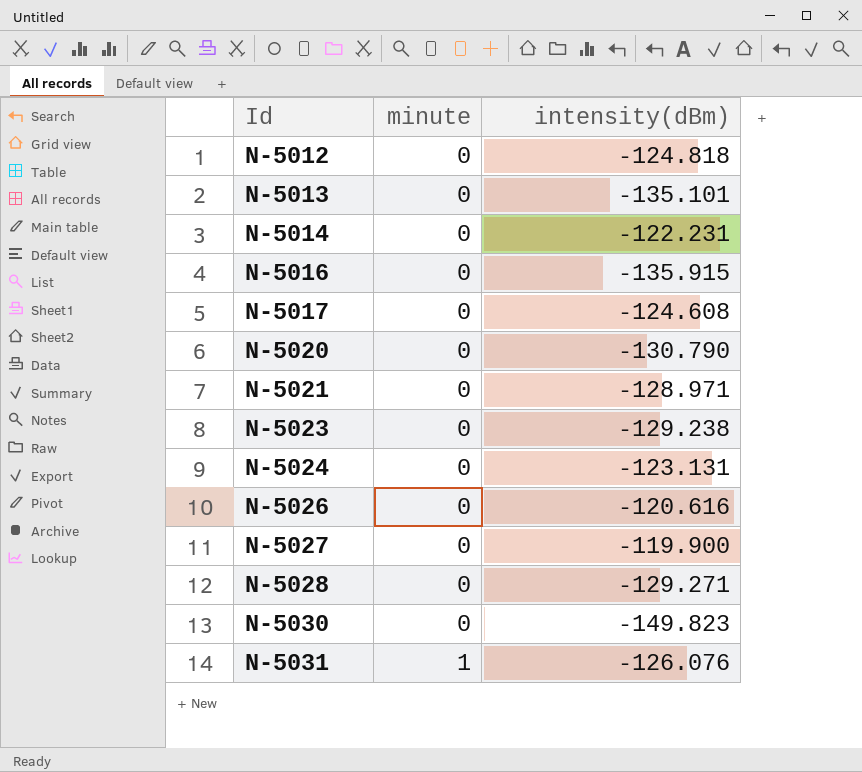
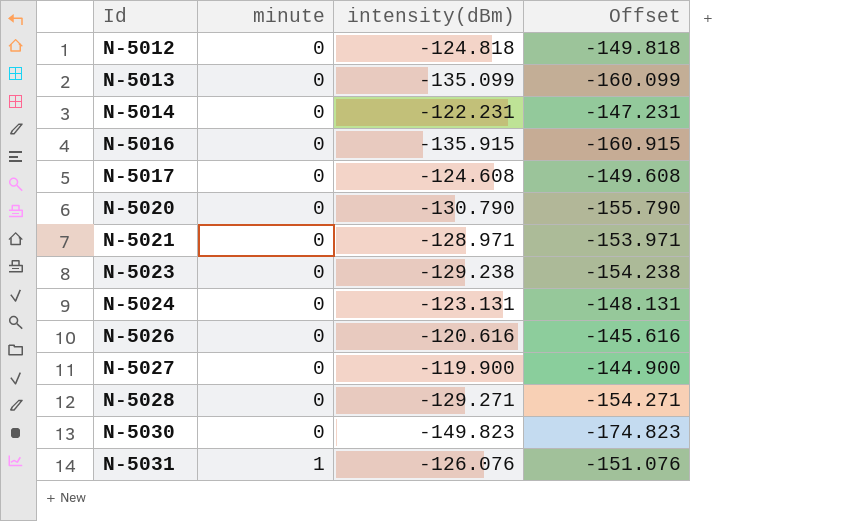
column Offset | formula: none -> [intensity(dBm)] - 25
N-5013 | intensity(dBm): -135.101 -> -135.099

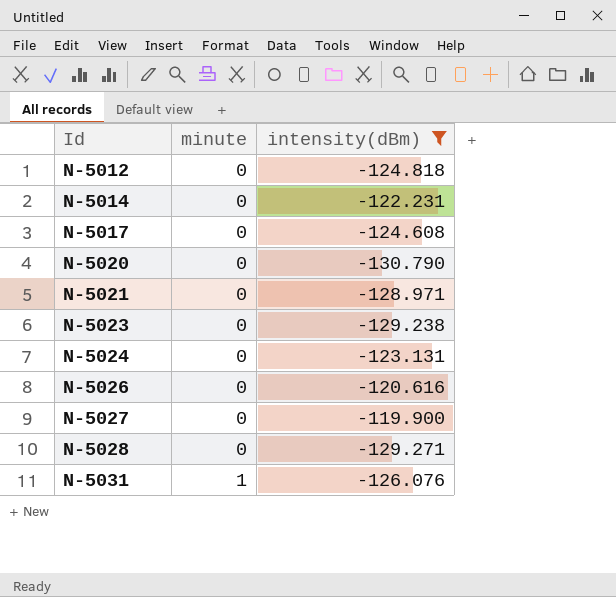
filter: none -> intensity(dBm) >= -130.790
column Offset | formula: [intensity(dBm)] - 25 -> none

